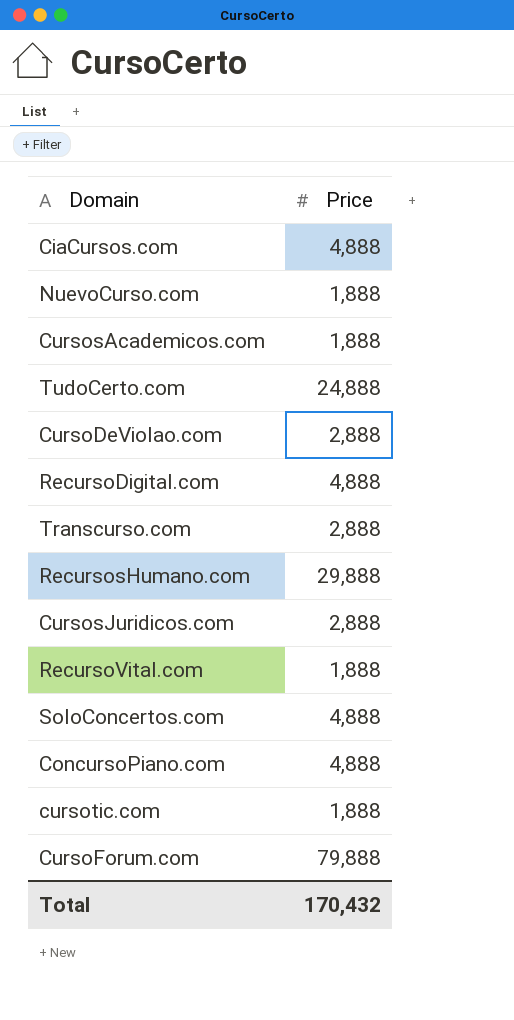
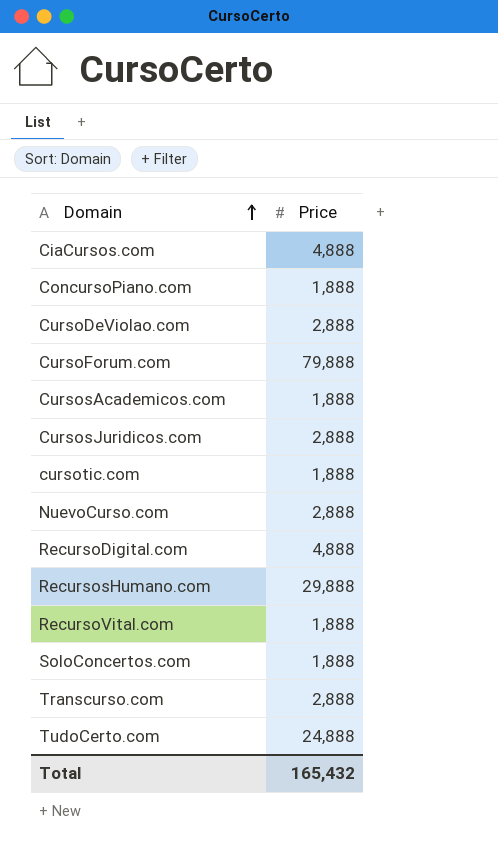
row order: none -> Domain ascending
ConcursoPiano.com | Price: 4,888 -> 1,888
NuevoCurso.com | Price: 1,888 -> 2,888
SoloConcertos.com | Price: 4,888 -> 1,888
Total | Price: 170,432 -> 165,432

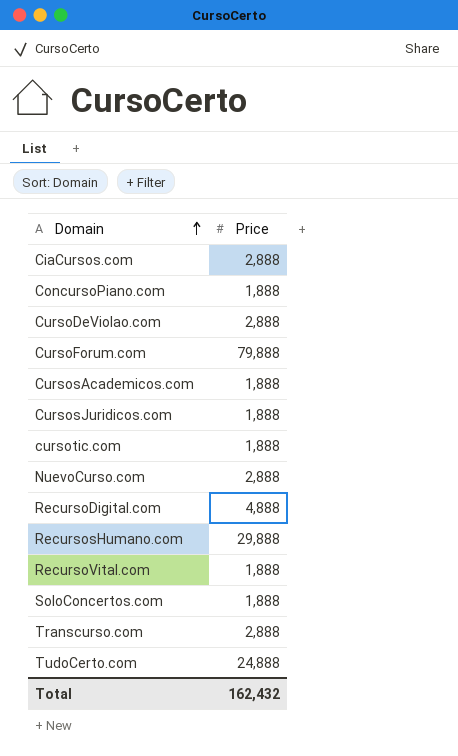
CiaCursos.com | Price: 4,888 -> 2,888
CursosJuridicos.com | Price: 2,888 -> 1,888
Total | Price: 165,432 -> 162,432

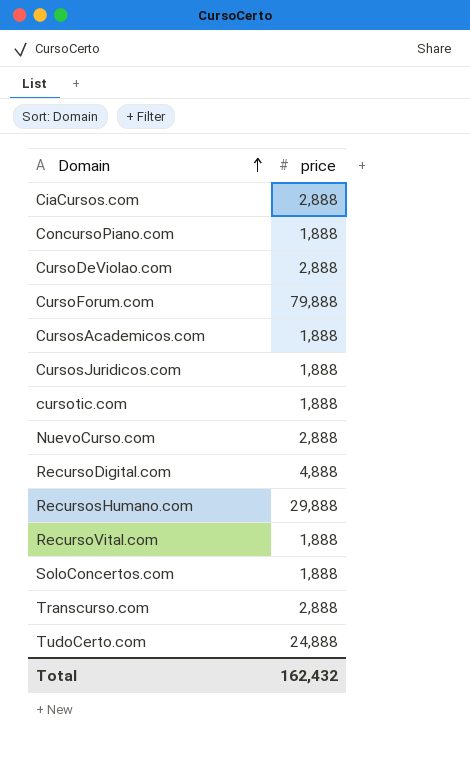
column name: Price -> price

